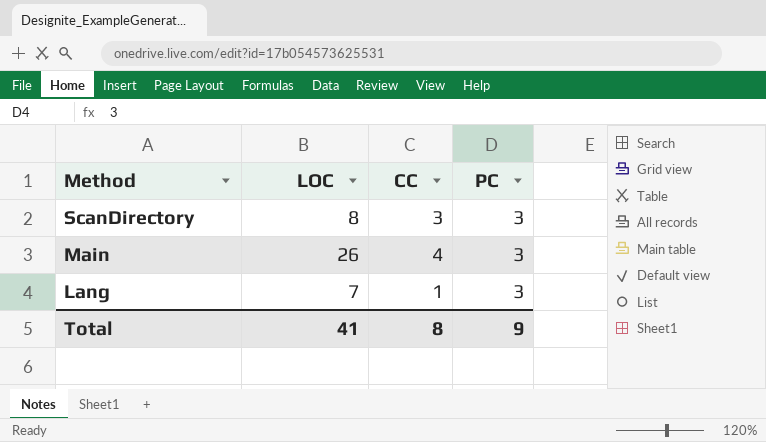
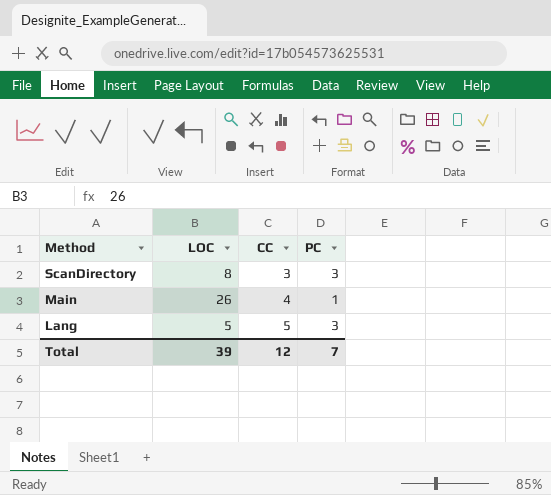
Main | PC: 3 -> 1
Lang | LOC: 7 -> 5
Lang | CC: 1 -> 5
Total | LOC: 41 -> 39
Total | CC: 8 -> 12
Total | PC: 9 -> 7

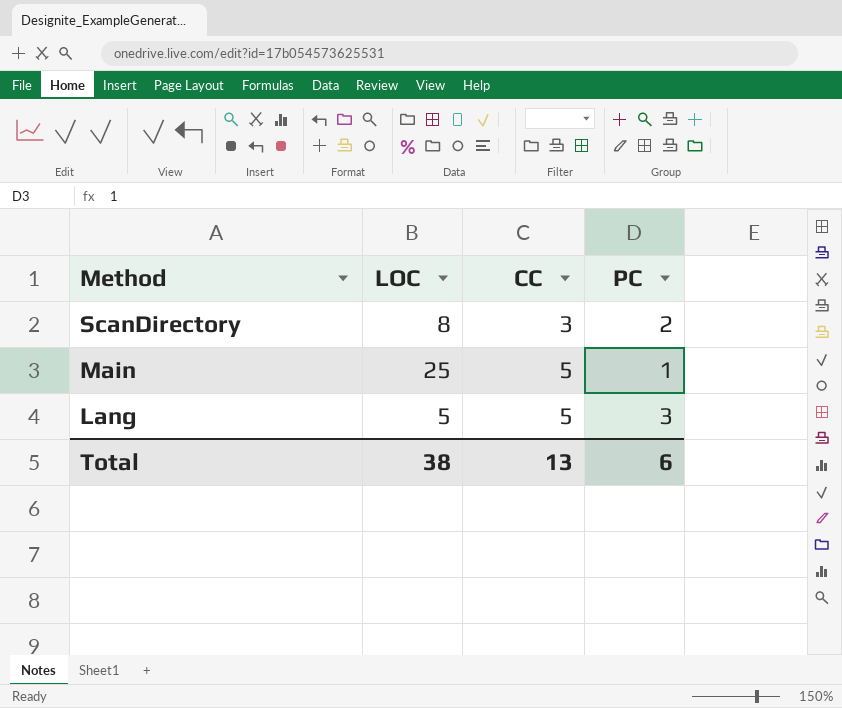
ScanDirectory | PC: 3 -> 2
Main | LOC: 26 -> 25
Main | CC: 4 -> 5
Total | LOC: 39 -> 38
Total | CC: 12 -> 13
Total | PC: 7 -> 6

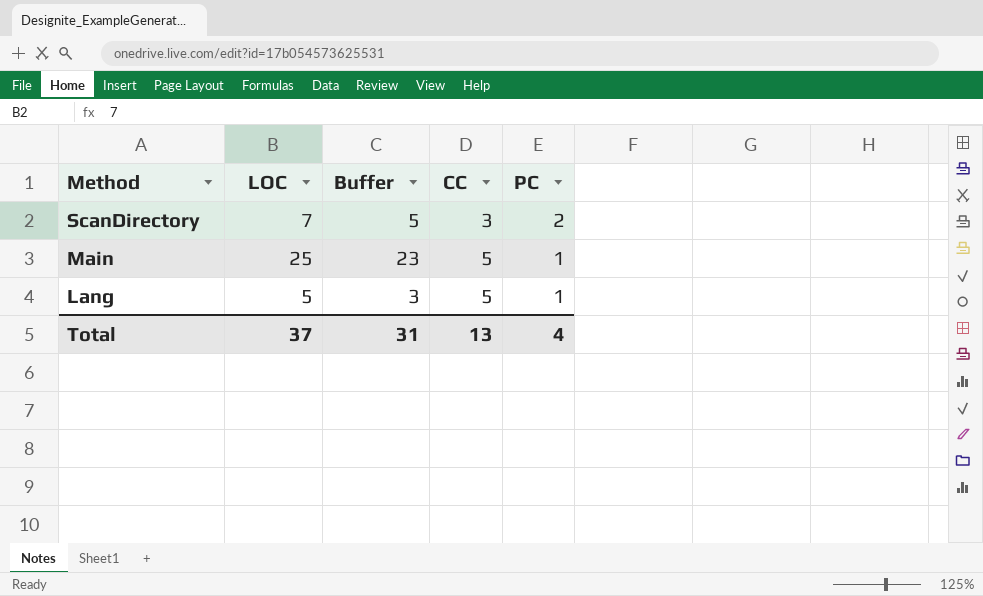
column Buffer | formula: none -> [LOC] - 2
ScanDirectory | LOC: 8 -> 7
Lang | PC: 3 -> 1
Total | LOC: 38 -> 37
Total | PC: 6 -> 4

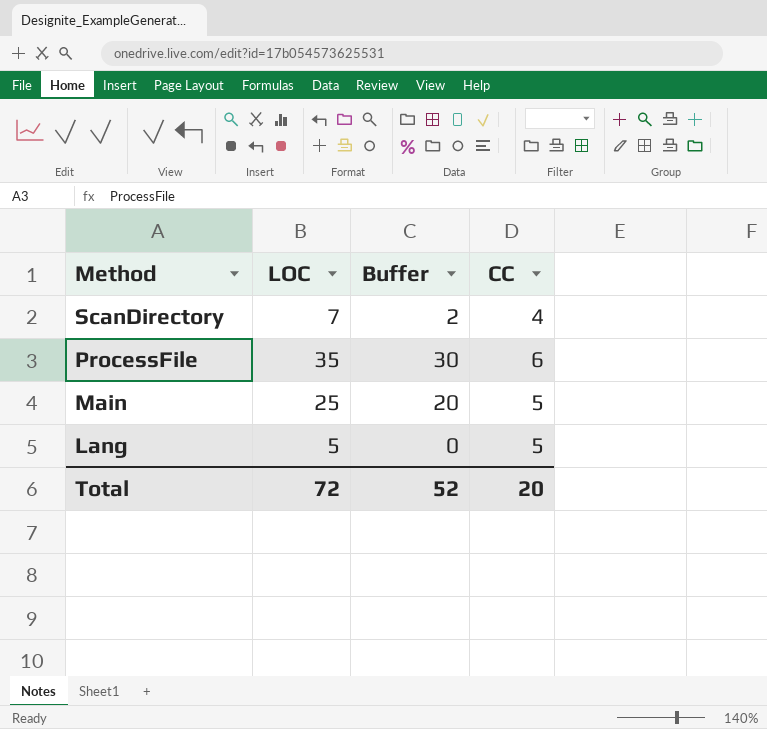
column PC | position: 5 -> none
column Buffer | formula: [LOC] - 2 -> [LOC] - 5
ScanDirectory | CC: 3 -> 4
row ProcessFile: none -> 35 | 30 | 6
Total | LOC: 37 -> 72
Total | Buffer: 31 -> 52
Total | CC: 13 -> 20

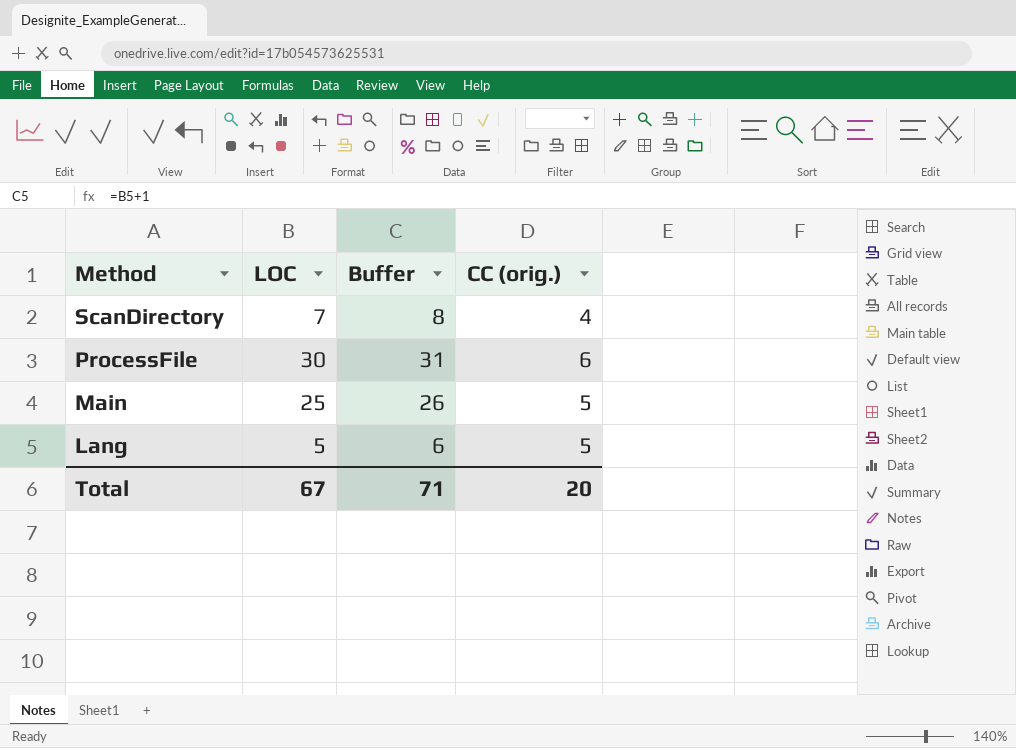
column Buffer | formula: [LOC] - 5 -> [LOC] + 1
column name: CC -> CC (orig.)
ProcessFile | LOC: 35 -> 30
Total | LOC: 72 -> 67
Total | Buffer: 52 -> 71

